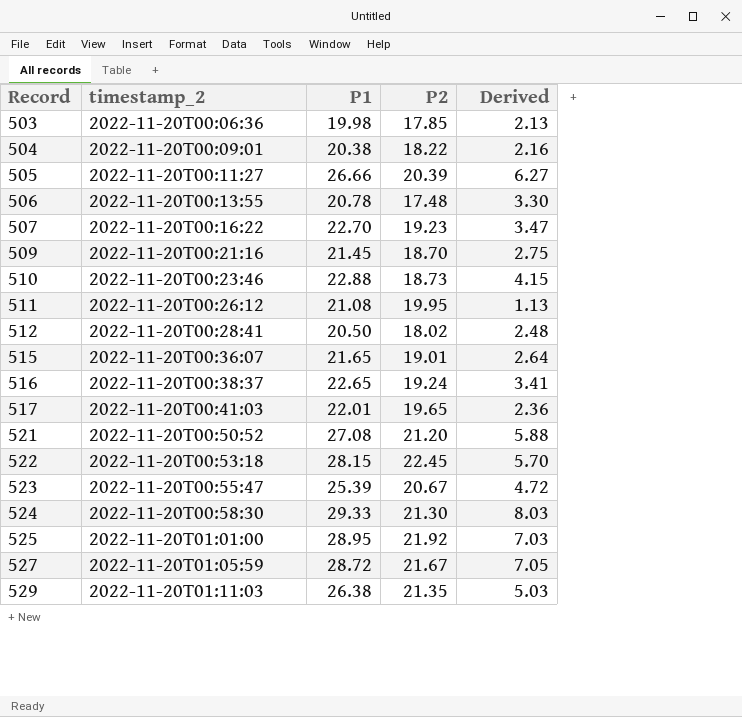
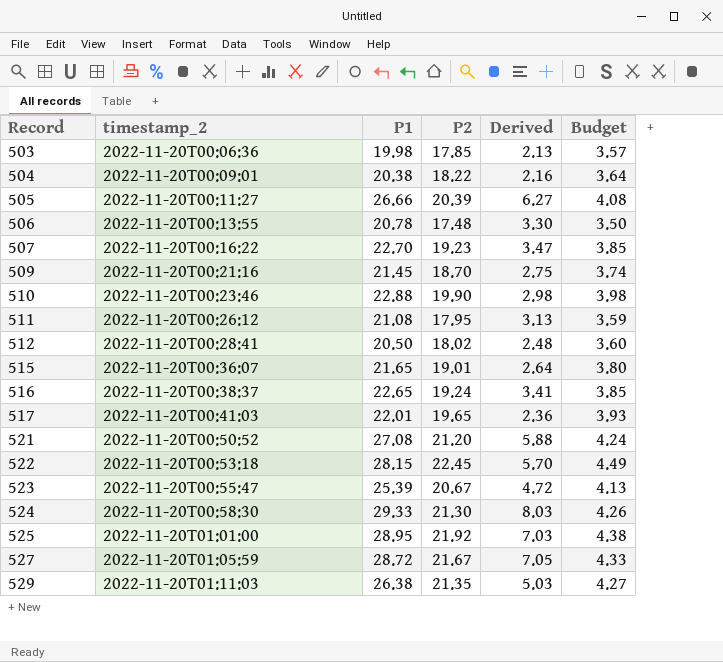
column Budget | formula: none -> [P2] * 0.2
510 | P2: 18.73 -> 19.90
510 | Derived: 4.15 -> 2.98
511 | P2: 19.95 -> 17.95
511 | Derived: 1.13 -> 3.13

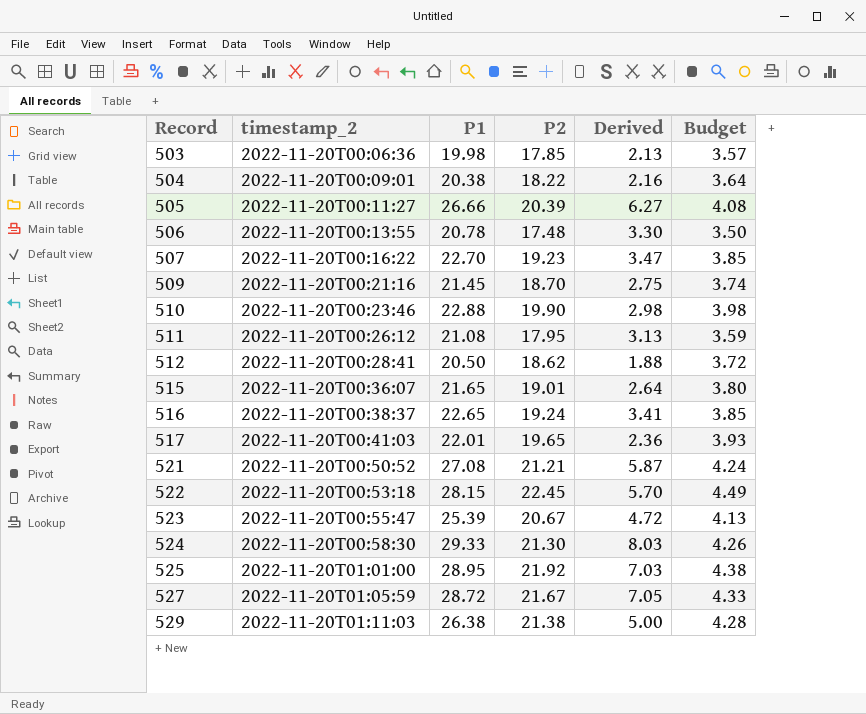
512 | P2: 18.02 -> 18.62
512 | Derived: 2.48 -> 1.88
512 | Budget: 3.60 -> 3.72
521 | P2: 21.20 -> 21.21
521 | Derived: 5.88 -> 5.87
529 | P2: 21.35 -> 21.38
529 | Derived: 5.03 -> 5.00
529 | Budget: 4.27 -> 4.28

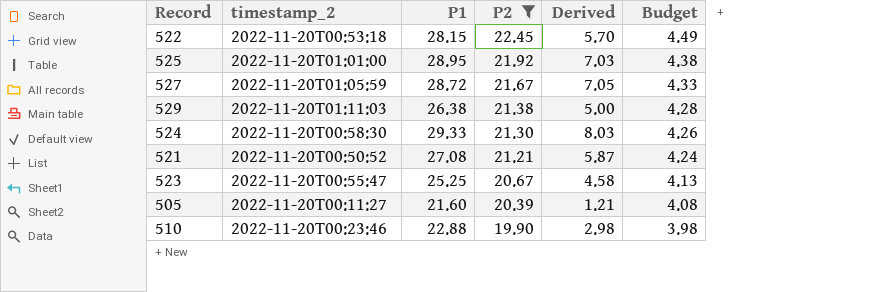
filter: none -> P2 >= 19.90
row order: Record ascending -> P2 descending
523 | P1: 25.39 -> 25.25
523 | Derived: 4.72 -> 4.58
505 | P1: 26.66 -> 21.60
505 | Derived: 6.27 -> 1.21

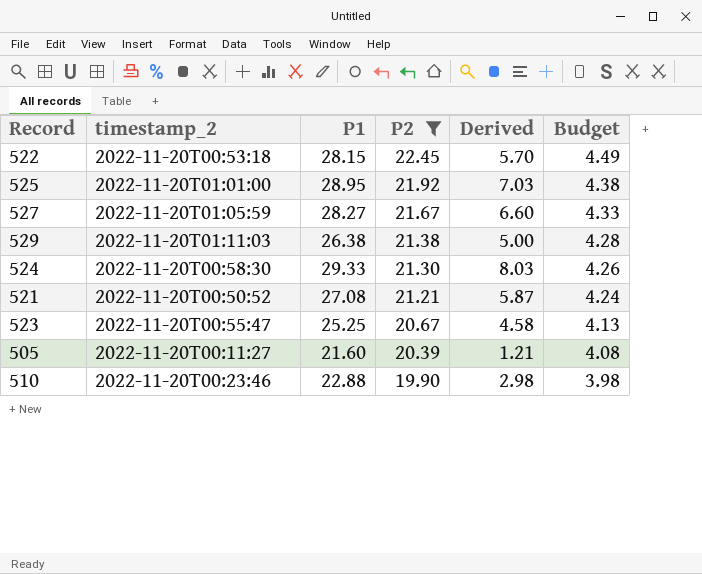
527 | P1: 28.72 -> 28.27
527 | Derived: 7.05 -> 6.60

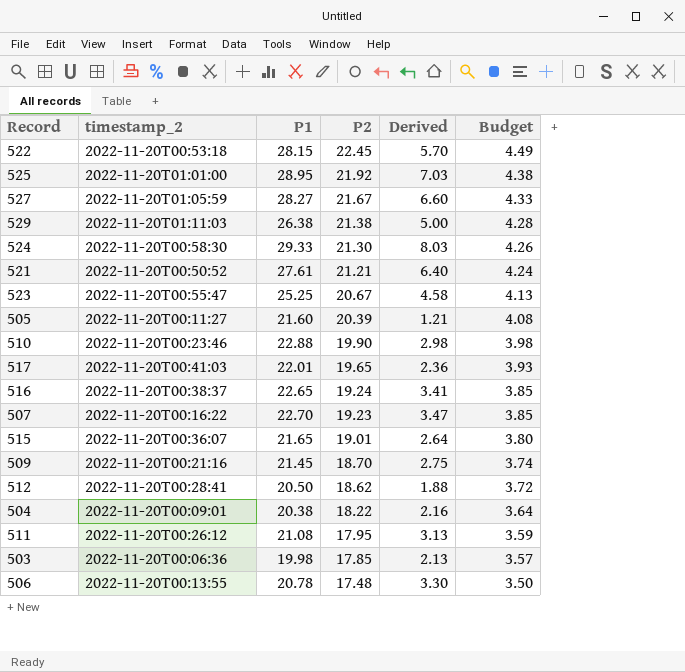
filter: P2 >= 19.90 -> none
521 | P1: 27.08 -> 27.61
521 | Derived: 5.87 -> 6.40

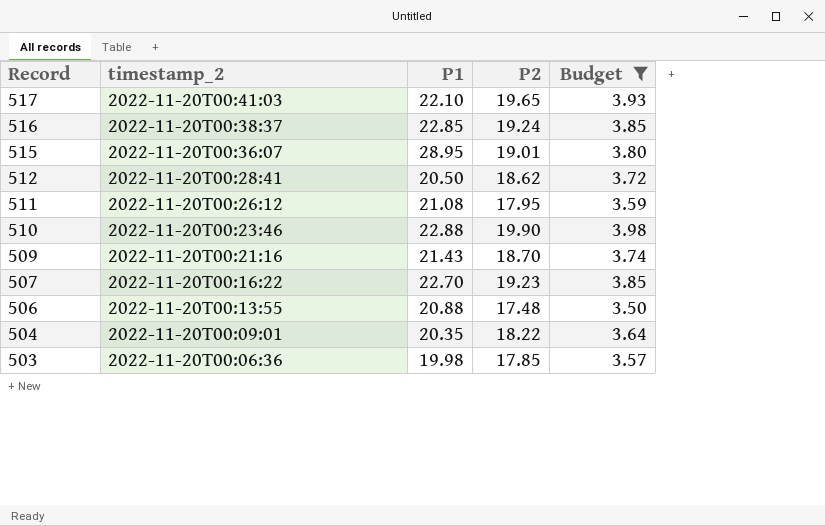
filter: none -> Budget <= 3.98
row order: P2 descending -> Record descending
column Derived | formula: [P1] - [P2] -> none
517 | P1: 22.01 -> 22.10
516 | P1: 22.65 -> 22.85
515 | P1: 21.65 -> 28.95
509 | P1: 21.45 -> 21.43
506 | P1: 20.78 -> 20.88
504 | P1: 20.38 -> 20.35

